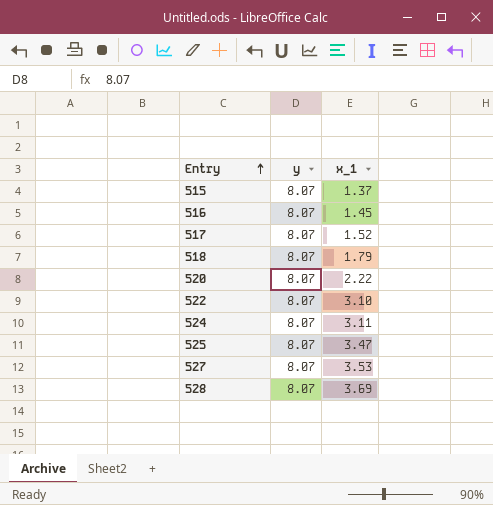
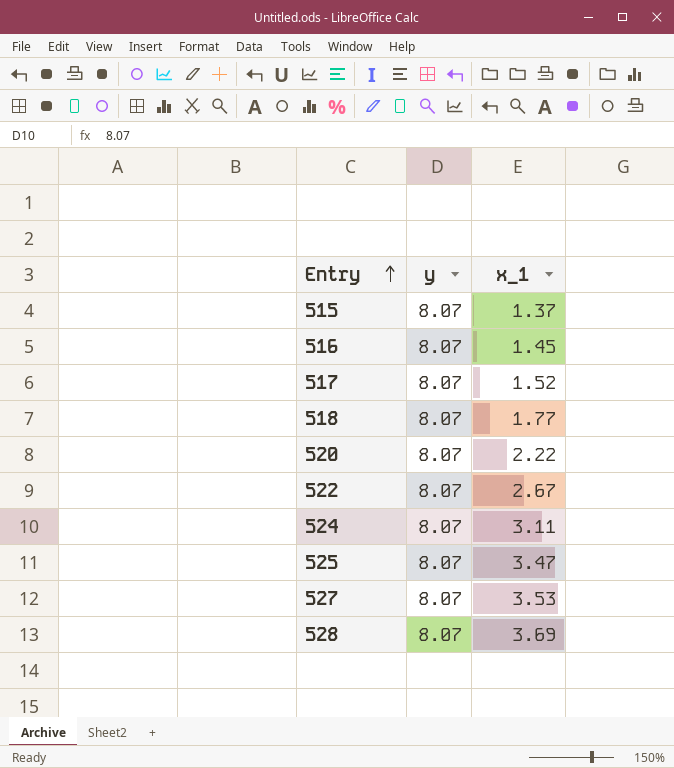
518 | x_1: 1.79 -> 1.77
522 | x_1: 3.10 -> 2.67

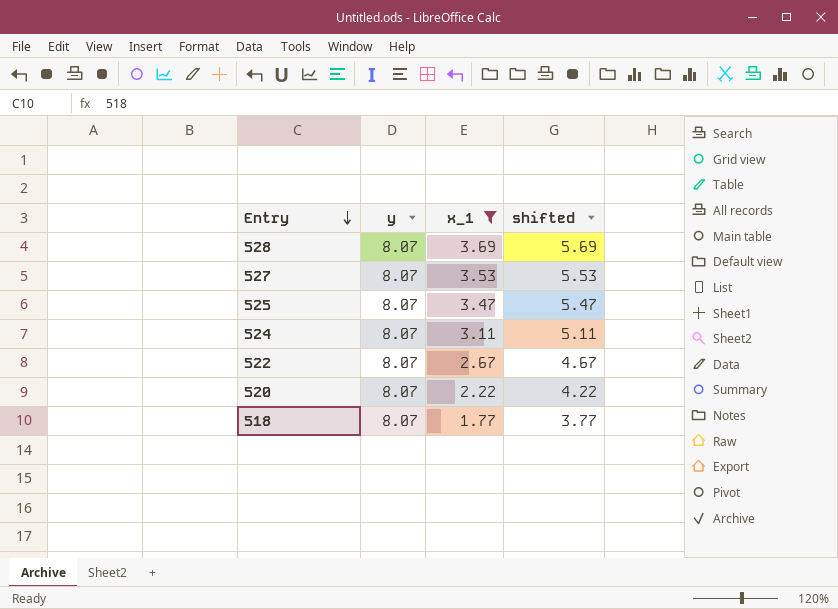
filter: none -> x_1 >= 1.77
row order: Entry ascending -> Entry descending
column shifted | formula: none -> [x_1] + 2

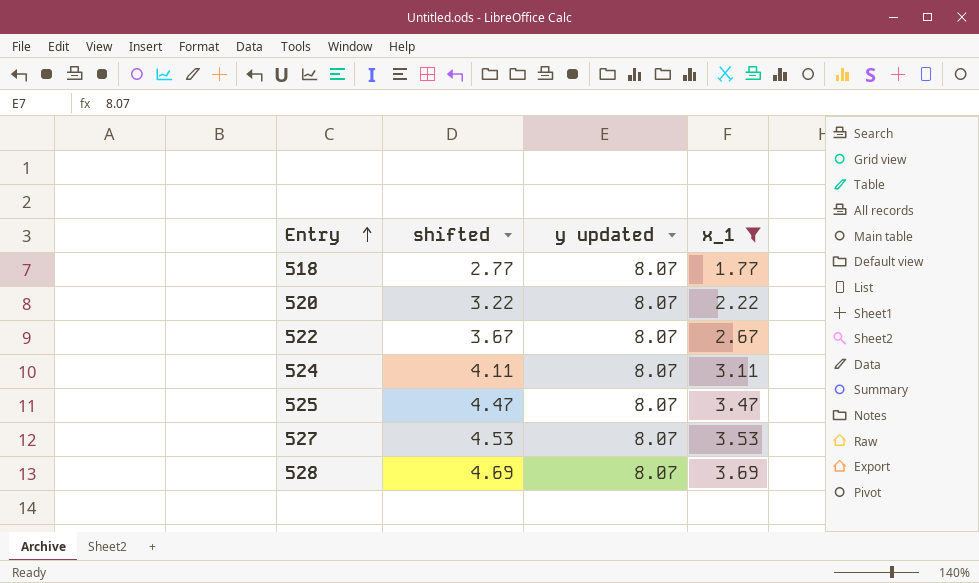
row order: Entry descending -> Entry ascending
column shifted | formula: [x_1] + 2 -> [x_1] + 1
column shifted | position: 4 -> 2
column name: y -> y updated

